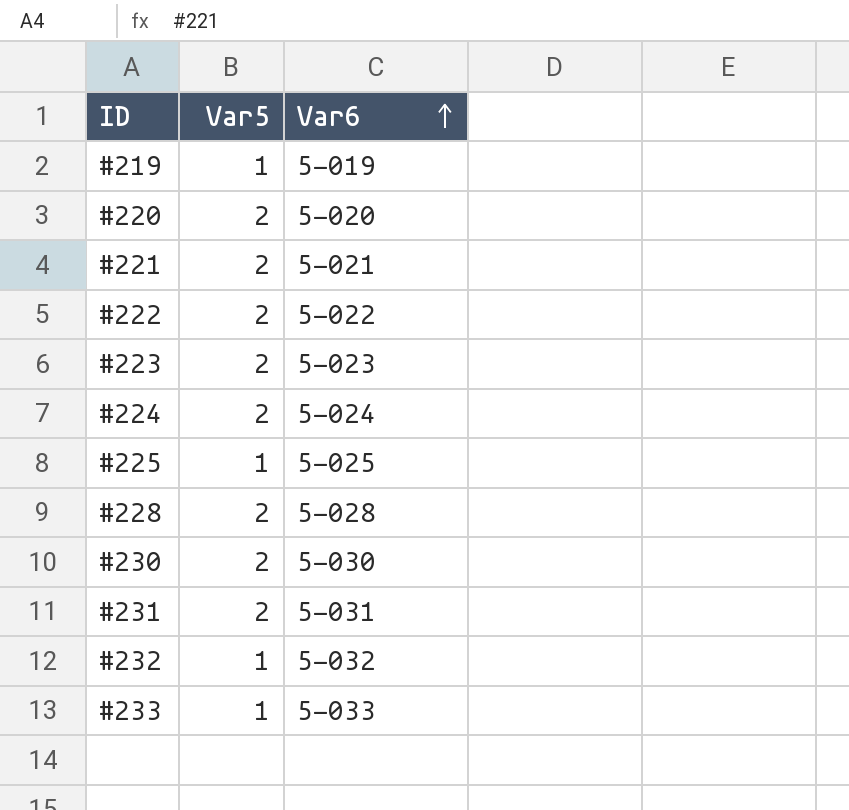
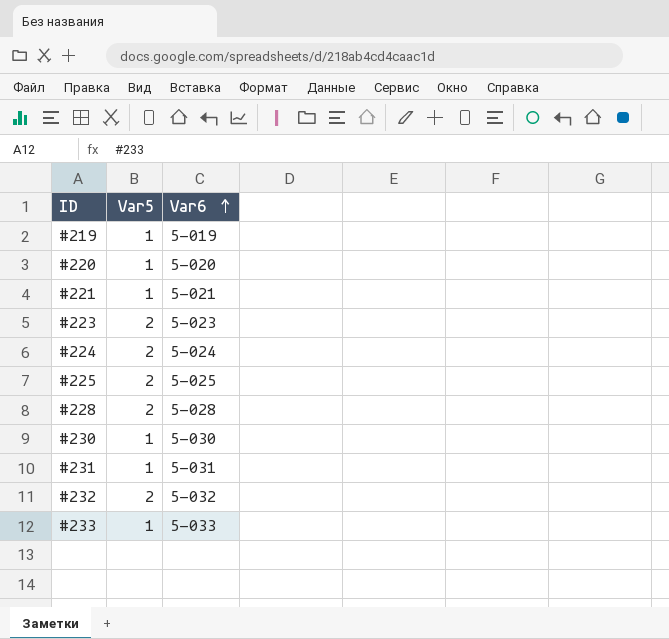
row #222: 2 | 5-022 -> none
#220 | Var5: 2 -> 1
#221 | Var5: 2 -> 1
#225 | Var5: 1 -> 2
#230 | Var5: 2 -> 1
#231 | Var5: 2 -> 1
#232 | Var5: 1 -> 2

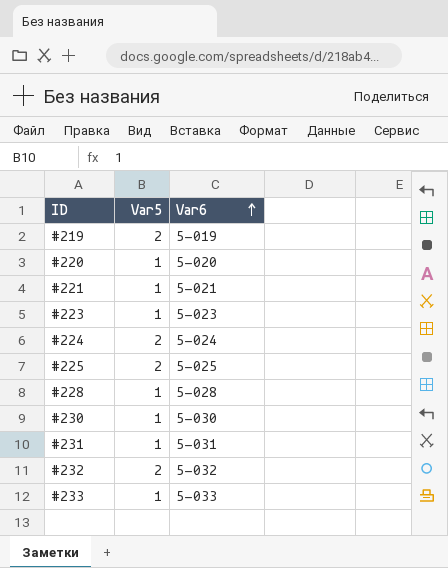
#219 | Var5: 1 -> 2
#223 | Var5: 2 -> 1
#228 | Var5: 2 -> 1

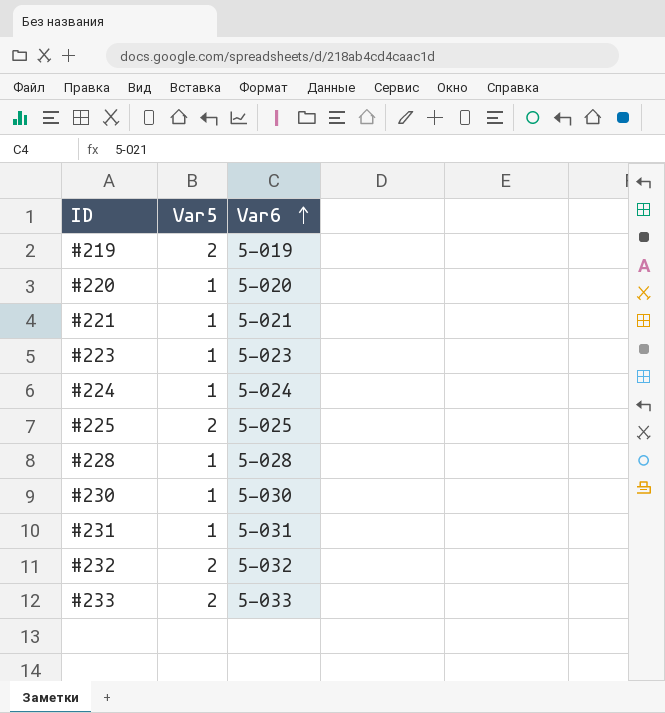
#224 | Var5: 2 -> 1
#233 | Var5: 1 -> 2

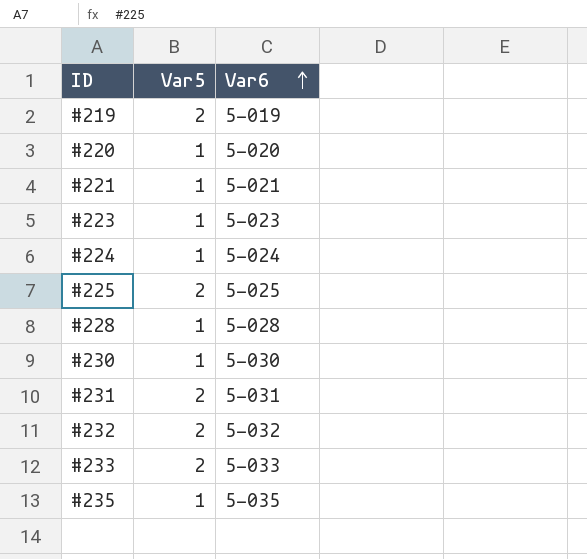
#231 | Var5: 1 -> 2
row #235: none -> 1 | 5-035

